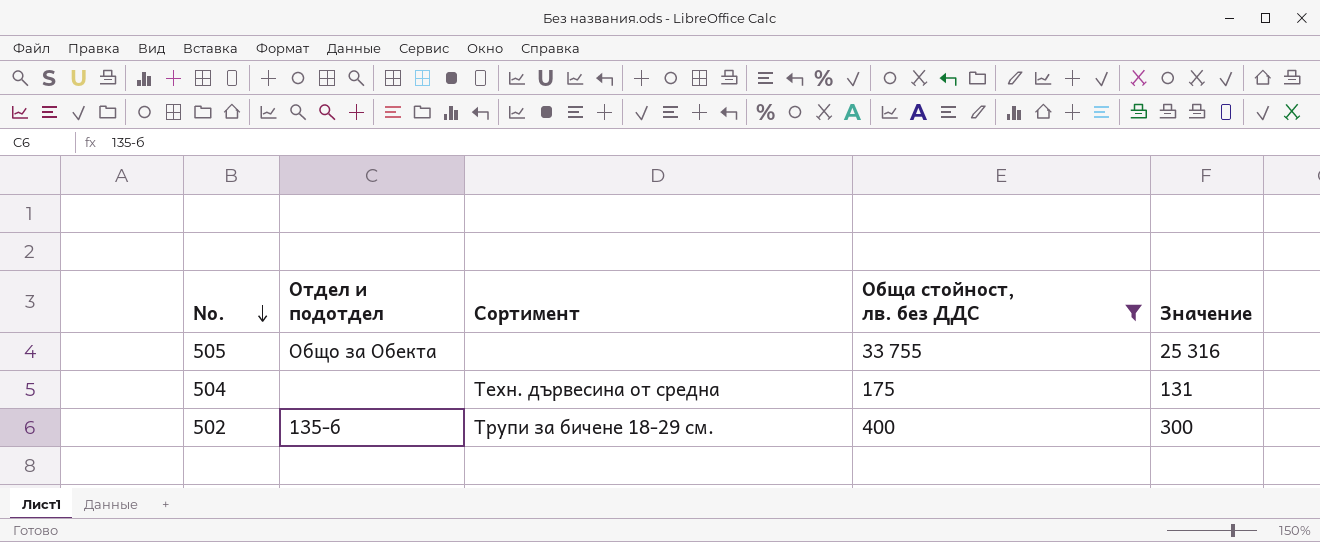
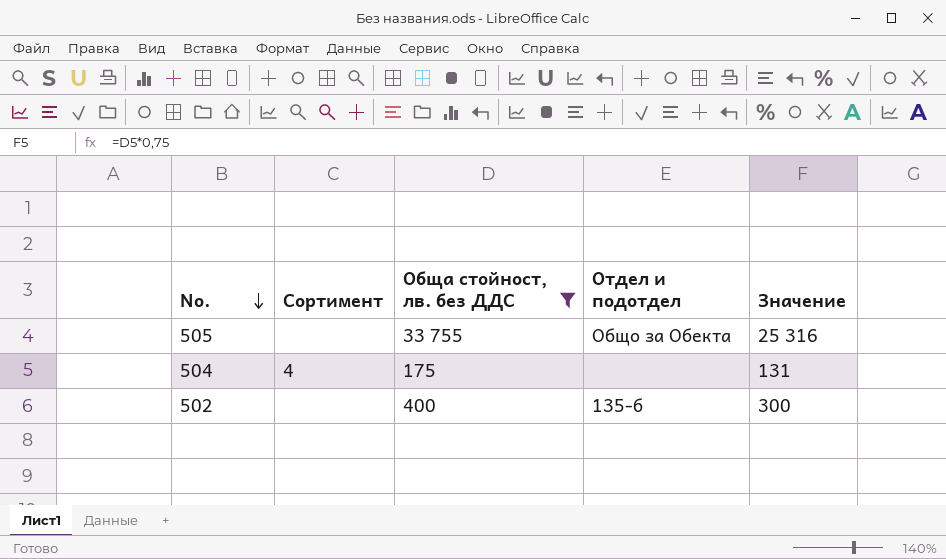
column Отдел и подотдел | position: 2 -> 4
504 | Сортимент: Техн. дървесина от средна -> 4
502 | Сортимент: Трупи за бичене 18-29 см. -> none

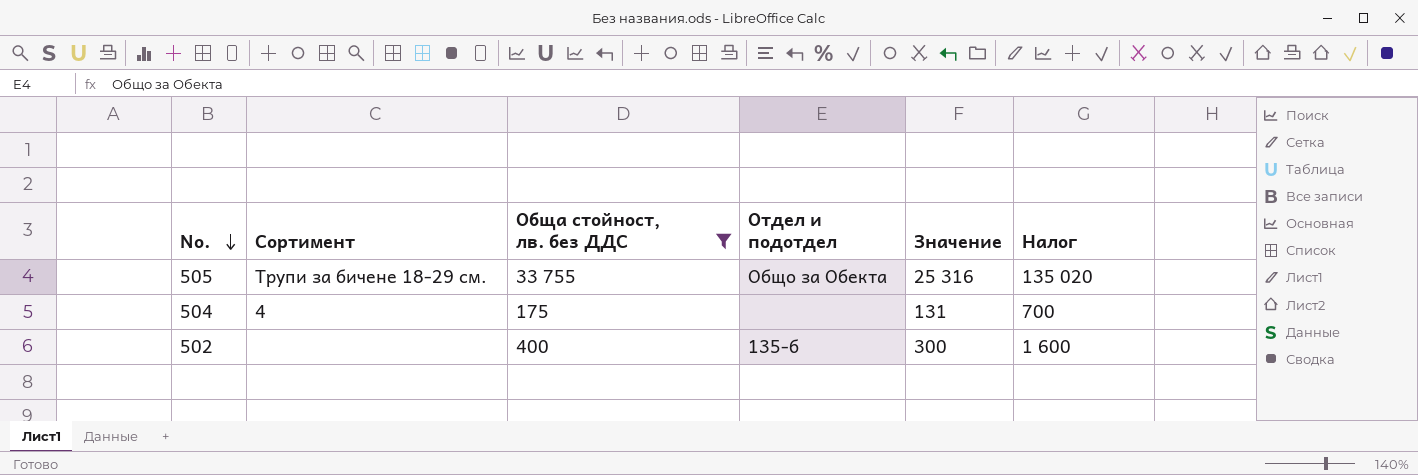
column Налог | formula: none -> [Обща стойност, лв. без ДДС] * 4
505 | Сортимент: none -> Трупи за бичене 18-29 см.

